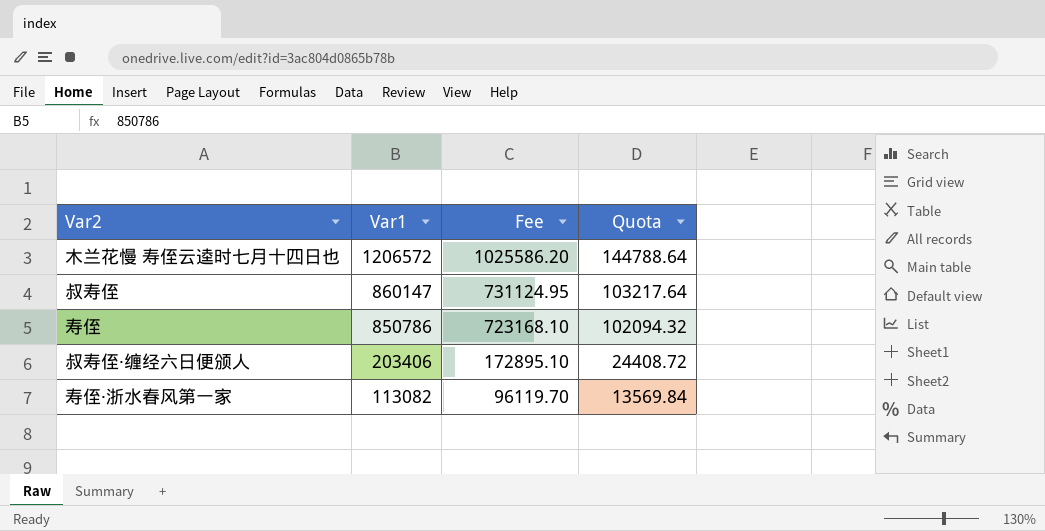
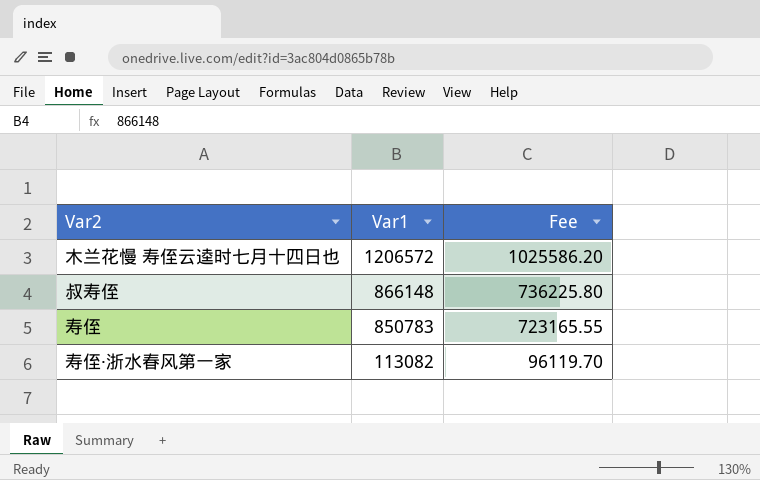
column Quota | formula: [Var1] * 0.12 -> none
row 叔寿侄·缠经六日便颁人: 203406 | 172895.10 | 24408.72 -> none
叔寿侄 | Var1: 860147 -> 866148
叔寿侄 | Fee: 731124.95 -> 736225.80
寿侄 | Var1: 850786 -> 850783
寿侄 | Fee: 723168.10 -> 723165.55

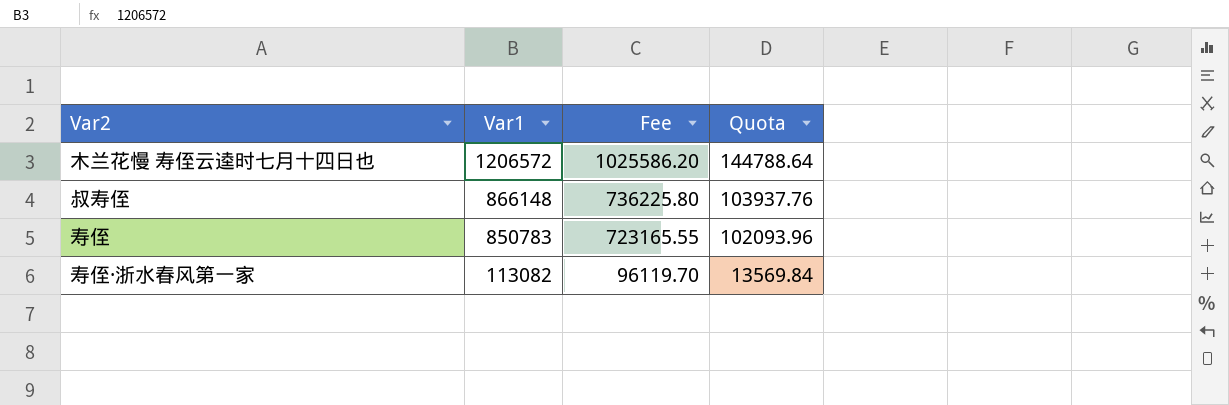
column Quota | formula: none -> [Var1] * 0.12

